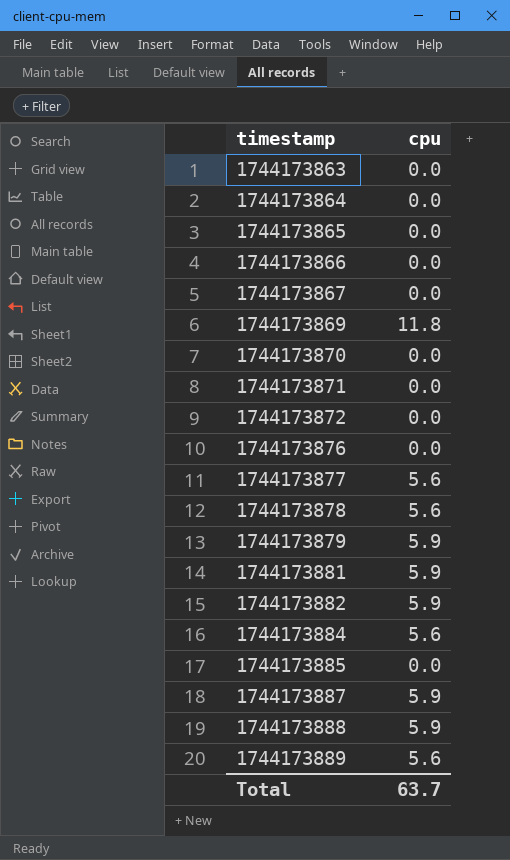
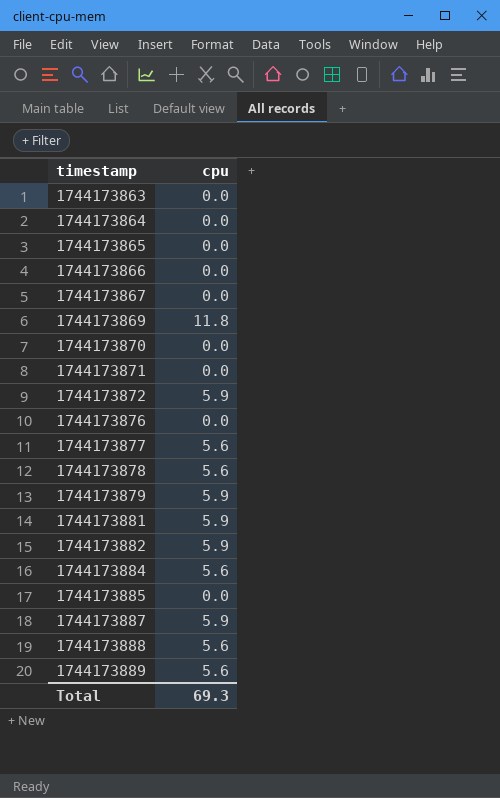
1744173872 | cpu: 0.0 -> 5.9
1744173888 | cpu: 5.9 -> 5.6
Total | cpu: 63.7 -> 69.3

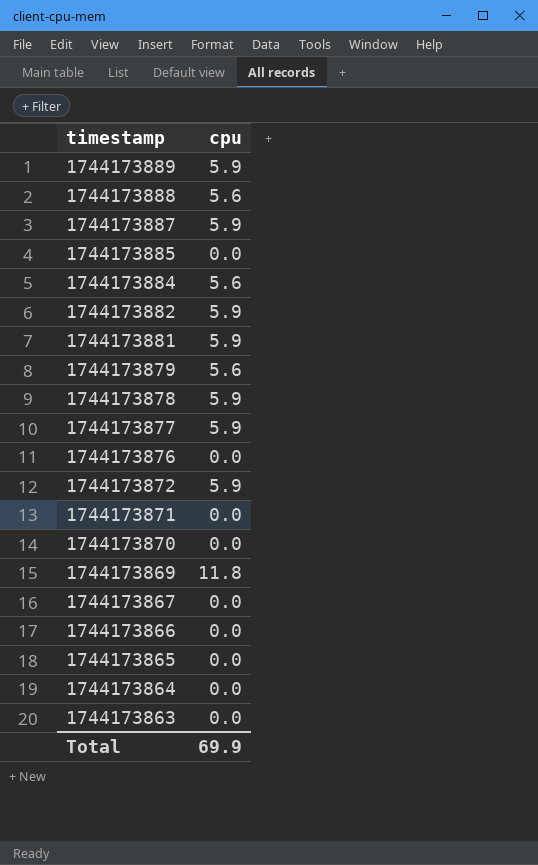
row order: timestamp ascending -> timestamp descending
1744173889 | cpu: 5.6 -> 5.9
1744173879 | cpu: 5.9 -> 5.6
1744173878 | cpu: 5.6 -> 5.9
1744173877 | cpu: 5.6 -> 5.9
Total | cpu: 69.3 -> 69.9

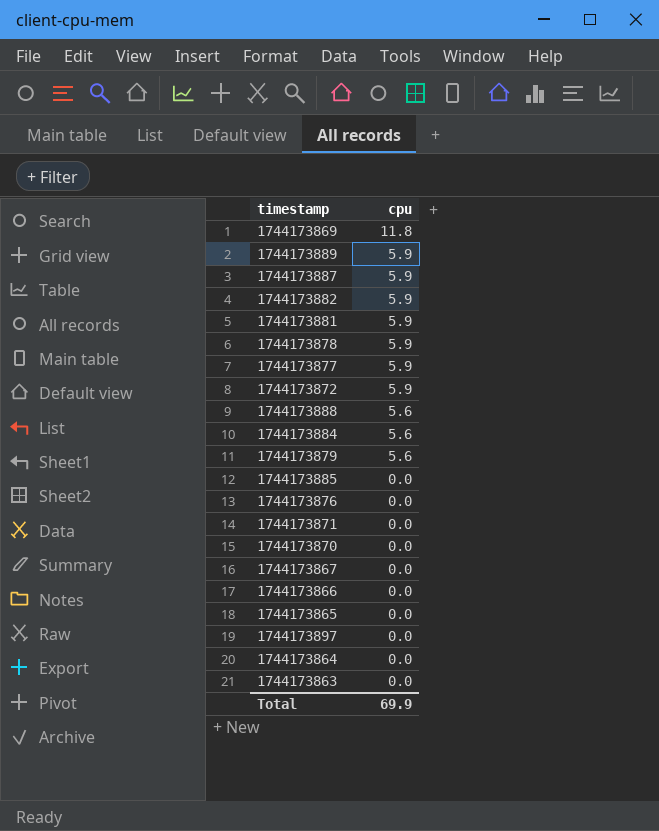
row order: timestamp descending -> cpu descending
row 1744173897: none -> 0.0

